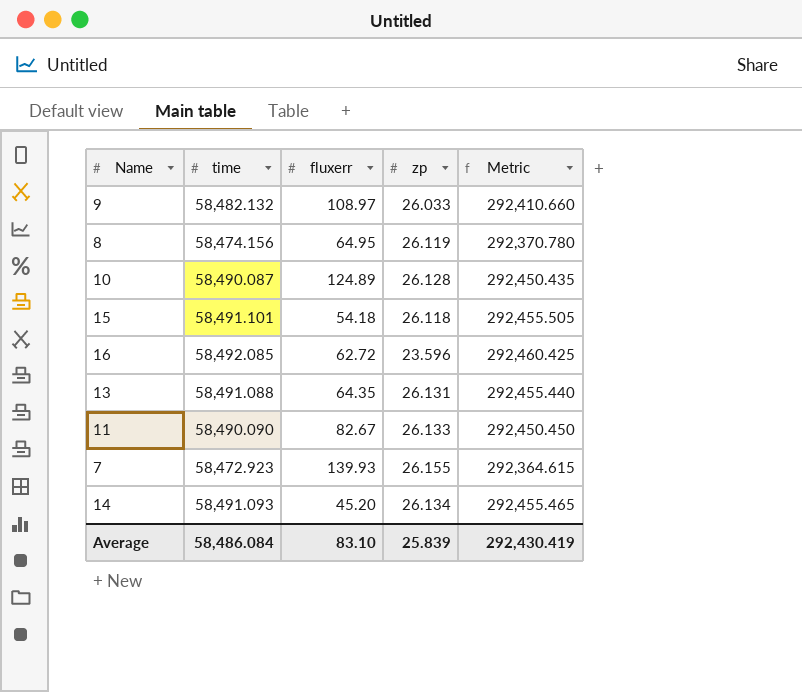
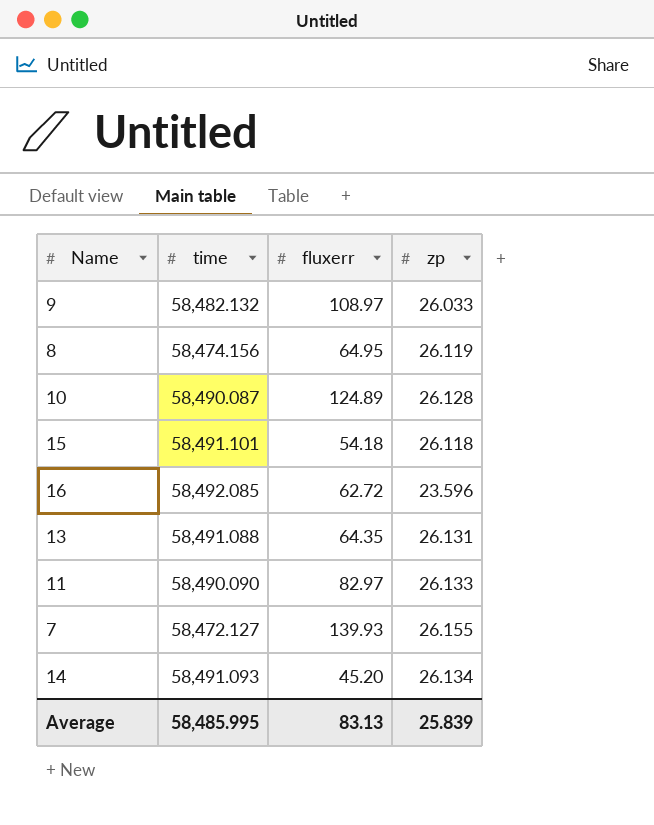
column Metric | formula: [time] * 5 -> none
11 | fluxerr: 82.67 -> 82.97
7 | time: 58,472.923 -> 58,472.127
Average | time: 58,486.084 -> 58,485.995
Average | fluxerr: 83.10 -> 83.13

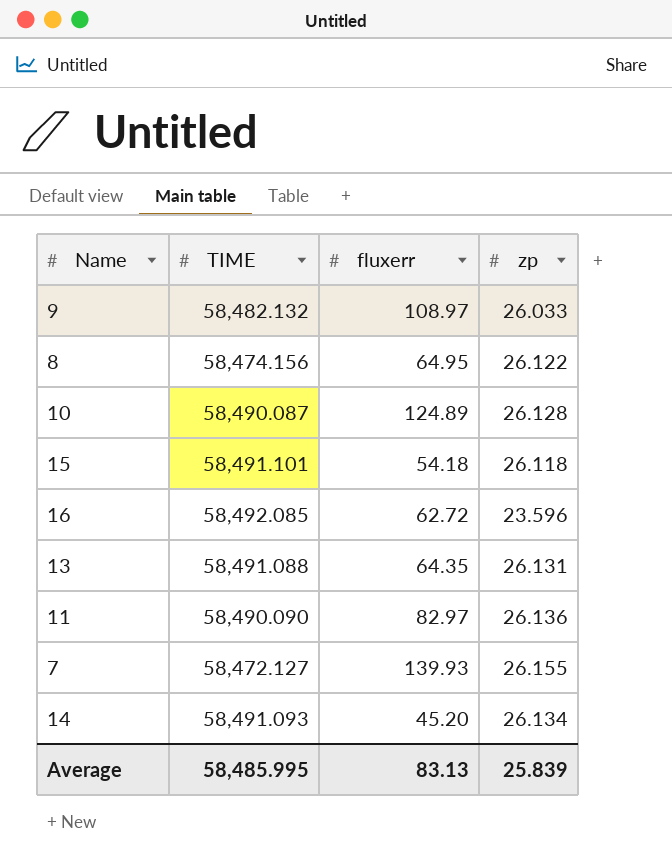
column name: time -> TIME
8 | zp: 26.119 -> 26.122
11 | zp: 26.133 -> 26.136

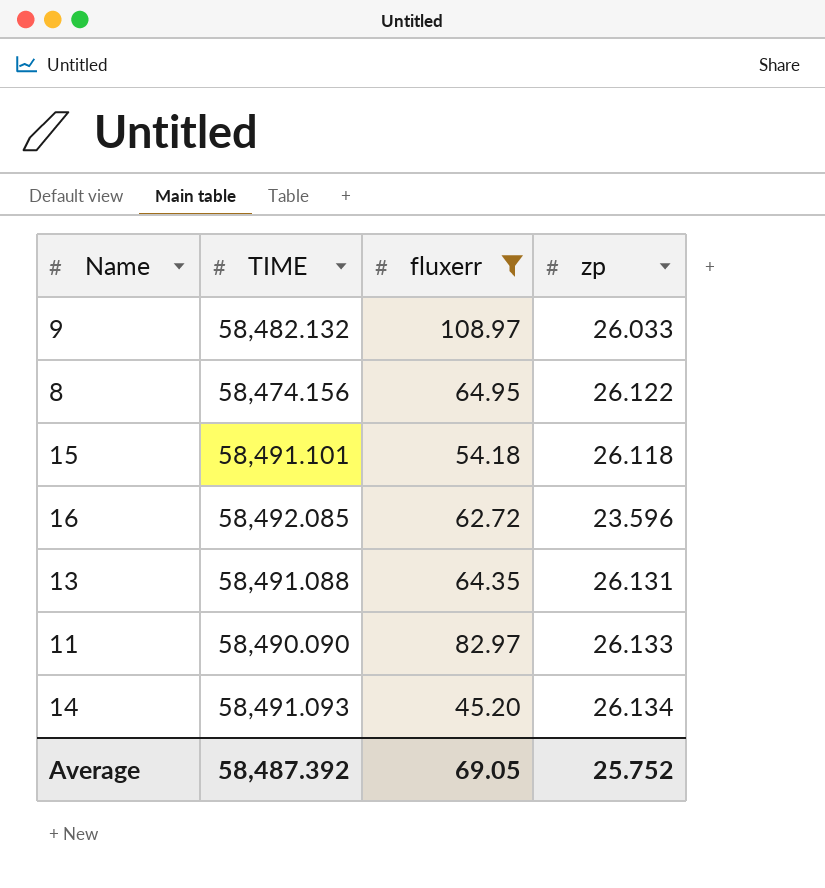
filter: none -> fluxerr <= 108.97
11 | zp: 26.136 -> 26.133
Average | TIME: 58,485.995 -> 58,487.392
Average | fluxerr: 83.13 -> 69.05
Average | zp: 25.839 -> 25.752

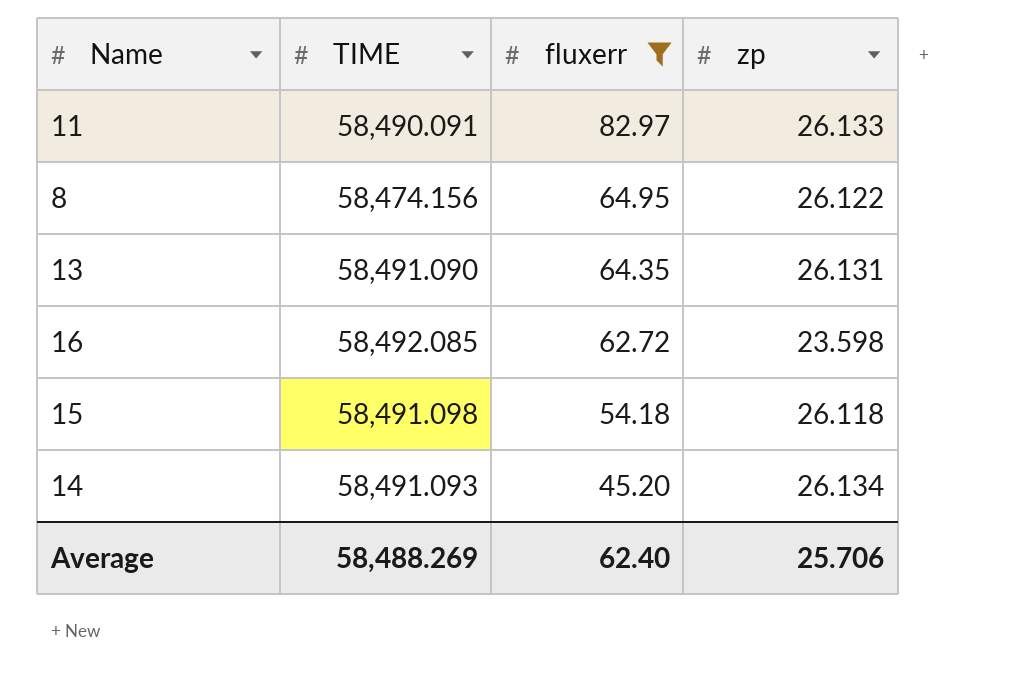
row order: none -> fluxerr descending
row 9: 58,482.132 | 108.97 | 26.033 -> none
11 | TIME: 58,490.090 -> 58,490.091
13 | TIME: 58,491.088 -> 58,491.090
16 | zp: 23.596 -> 23.598
15 | TIME: 58,491.101 -> 58,491.098
Average | TIME: 58,487.392 -> 58,488.269
Average | fluxerr: 69.05 -> 62.40
Average | zp: 25.752 -> 25.706

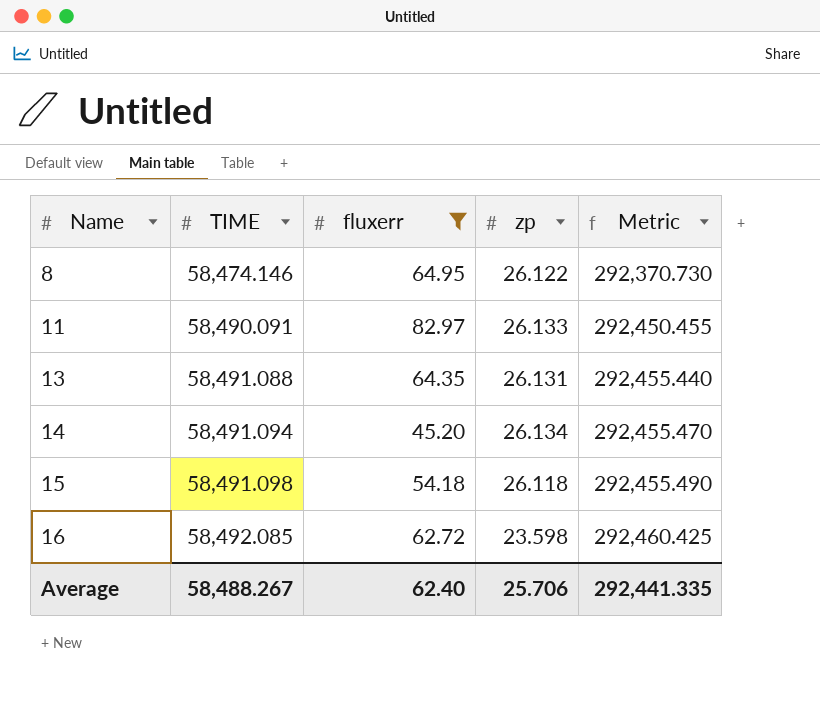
row order: fluxerr descending -> Name ascending
column Metric | formula: none -> [TIME] * 5
8 | TIME: 58,474.156 -> 58,474.146
13 | TIME: 58,491.090 -> 58,491.088
14 | TIME: 58,491.093 -> 58,491.094
Average | TIME: 58,488.269 -> 58,488.267

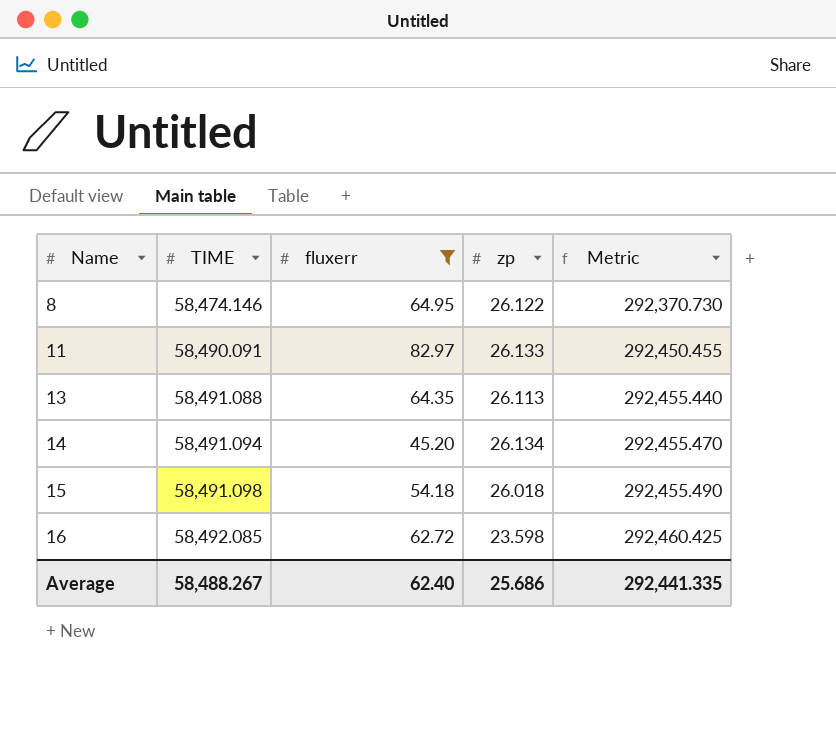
13 | zp: 26.131 -> 26.113
15 | zp: 26.118 -> 26.018
Average | zp: 25.706 -> 25.686

